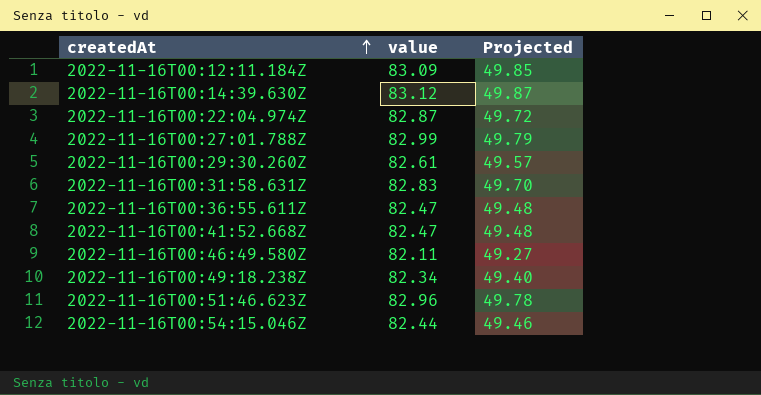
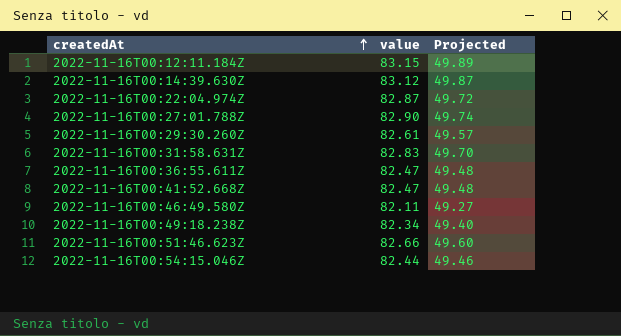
2022-11-16T00:12:11.184Z | value: 83.09 -> 83.15
2022-11-16T00:12:11.184Z | Projected: 49.85 -> 49.89
2022-11-16T00:27:01.788Z | value: 82.99 -> 82.90
2022-11-16T00:27:01.788Z | Projected: 49.79 -> 49.74
2022-11-16T00:51:46.623Z | value: 82.96 -> 82.66
2022-11-16T00:51:46.623Z | Projected: 49.78 -> 49.60

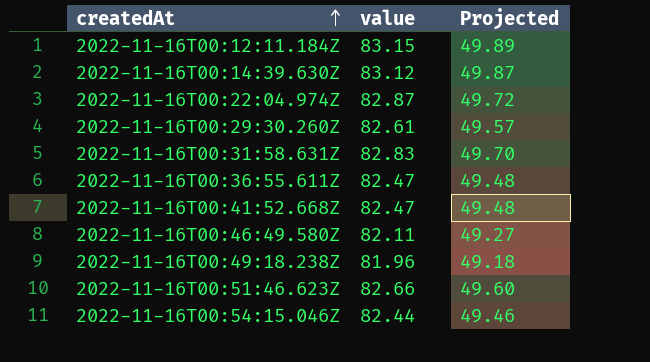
row 2022-11-16T00:27:01.788Z: 82.90 | 49.74 -> none
2022-11-16T00:49:18.238Z | value: 82.34 -> 81.96
2022-11-16T00:49:18.238Z | Projected: 49.40 -> 49.18

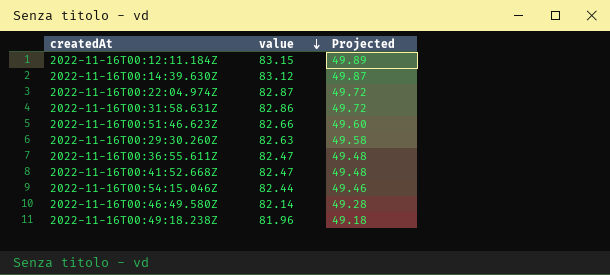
row order: createdAt ascending -> value descending
2022-11-16T00:31:58.631Z | value: 82.83 -> 82.86
2022-11-16T00:31:58.631Z | Projected: 49.70 -> 49.72
2022-11-16T00:29:30.260Z | value: 82.61 -> 82.63
2022-11-16T00:29:30.260Z | Projected: 49.57 -> 49.58
2022-11-16T00:46:49.580Z | value: 82.11 -> 82.14
2022-11-16T00:46:49.580Z | Projected: 49.27 -> 49.28

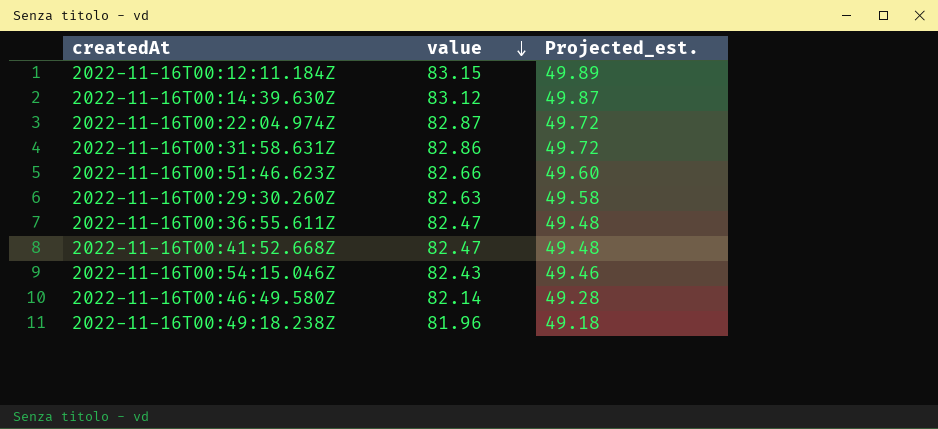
column name: Projected -> Projected_est.
2022-11-16T00:54:15.046Z | value: 82.44 -> 82.43

